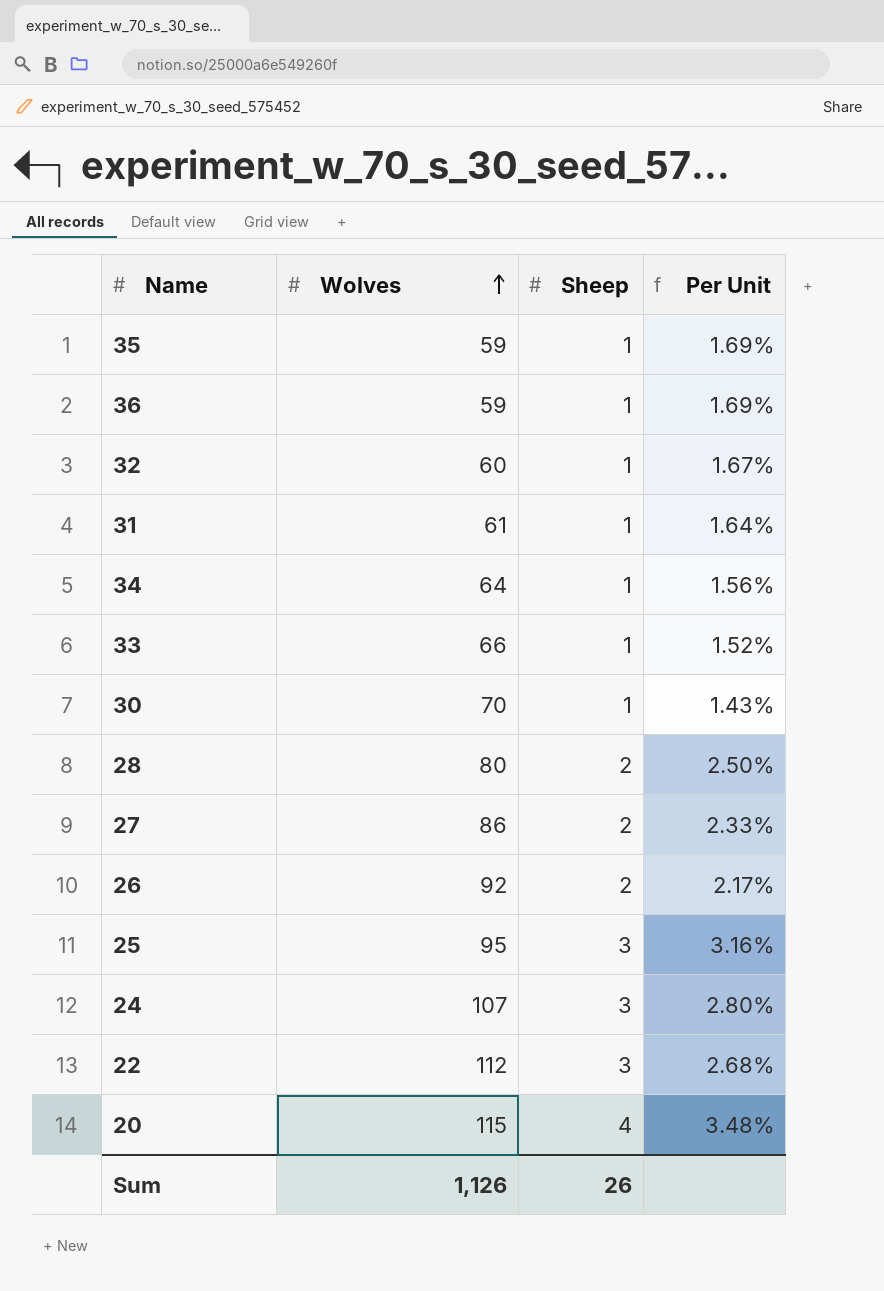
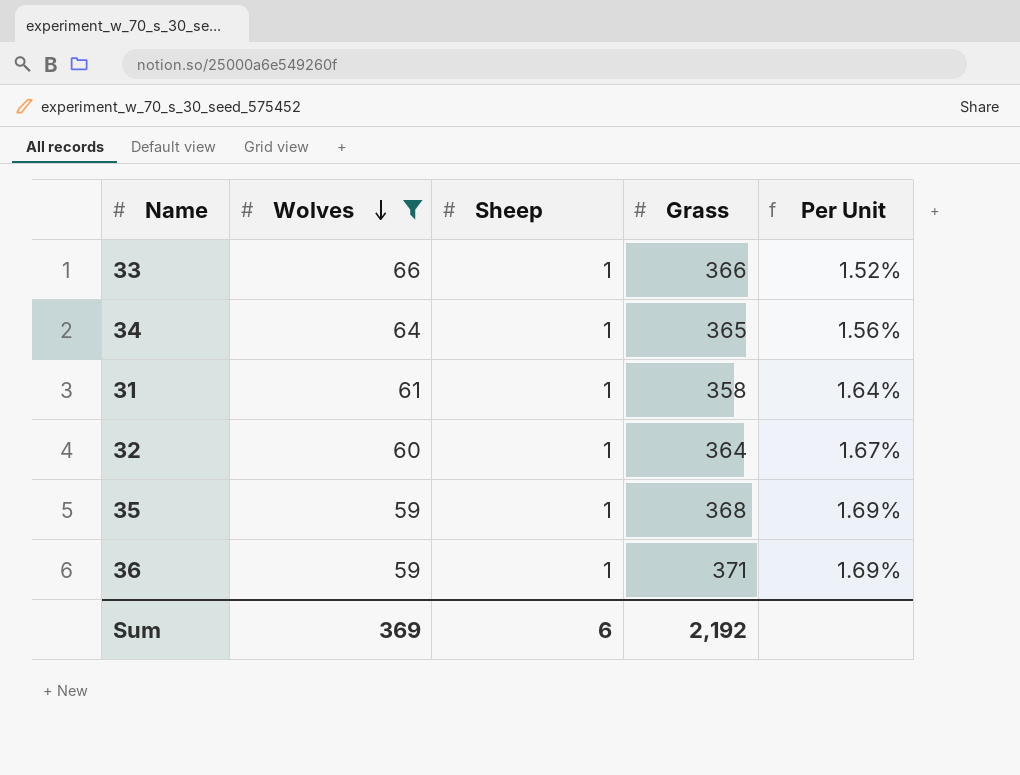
filter: none -> Wolves <= 66
row order: Wolves ascending -> Wolves descending
column Grass | position: none -> 4
Sum | Wolves: 1,126 -> 369
Sum | Sheep: 26 -> 6

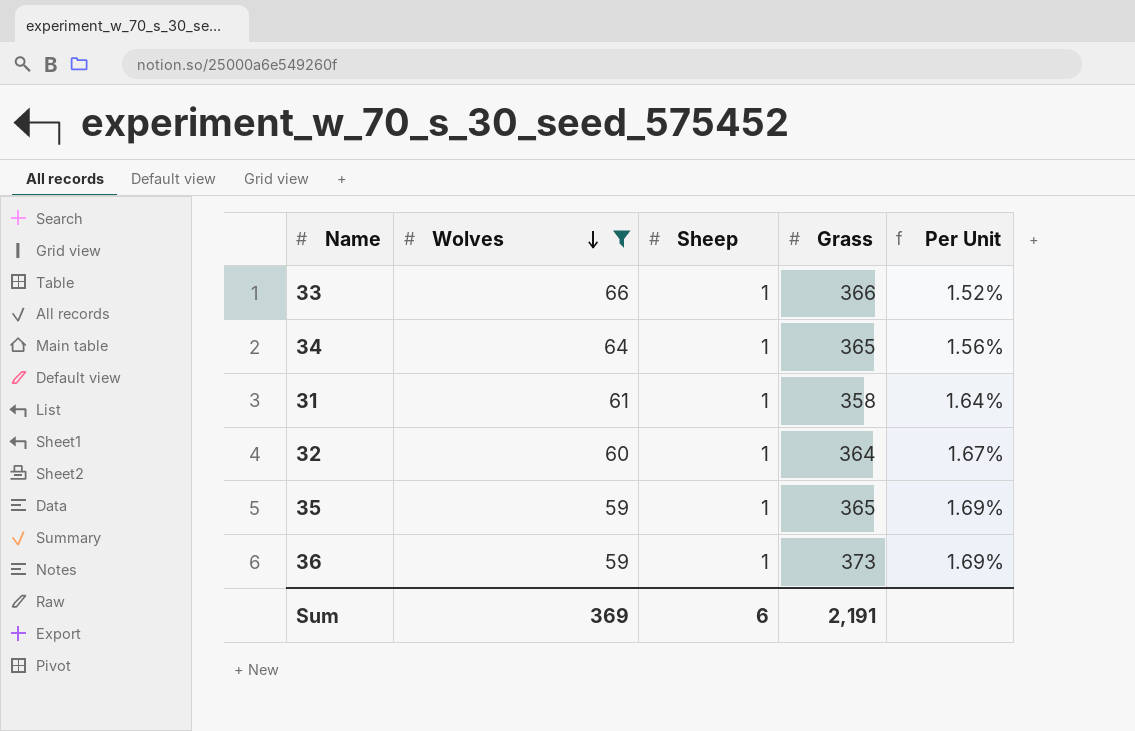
35 | Grass: 368 -> 365
36 | Grass: 371 -> 373
Sum | Grass: 2,192 -> 2,191

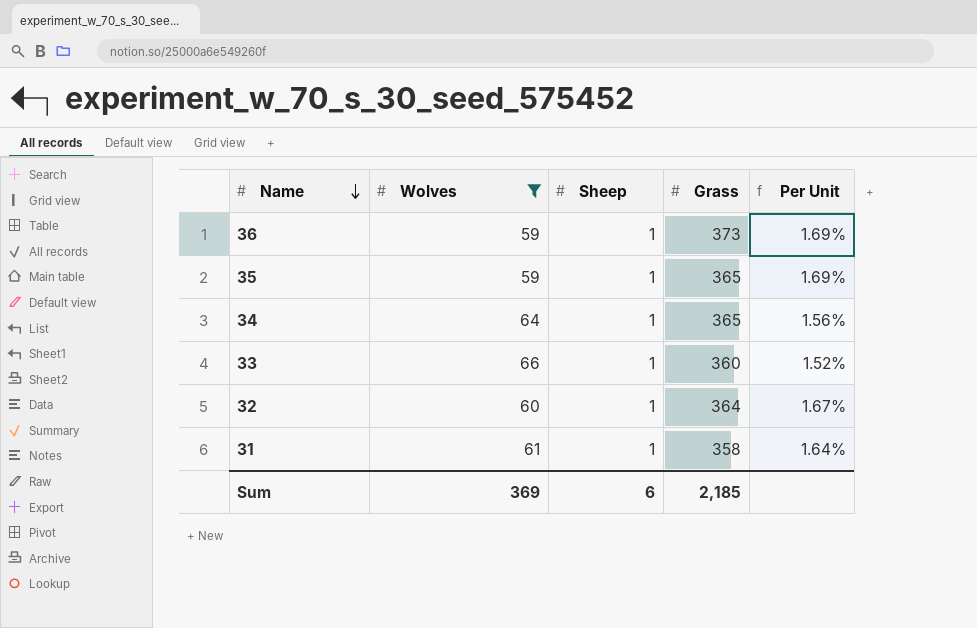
row order: Wolves descending -> Name descending
33 | Grass: 366 -> 360
Sum | Grass: 2,191 -> 2,185

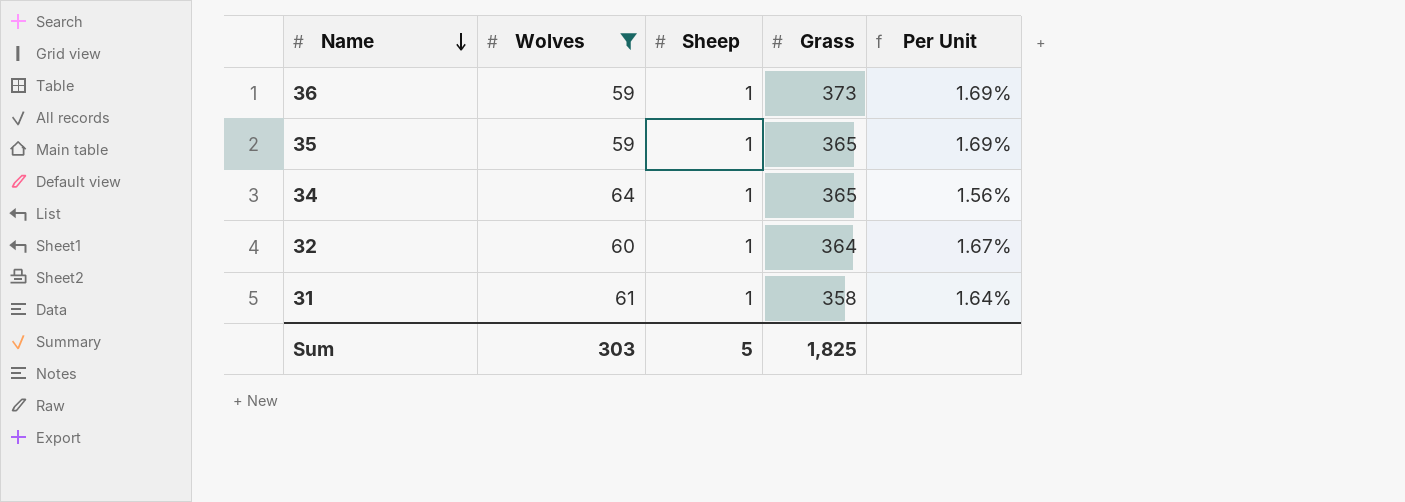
row 33: 66 | 1 | 360 | 1.52% -> none
Sum | Wolves: 369 -> 303
Sum | Sheep: 6 -> 5
Sum | Grass: 2,185 -> 1,825

